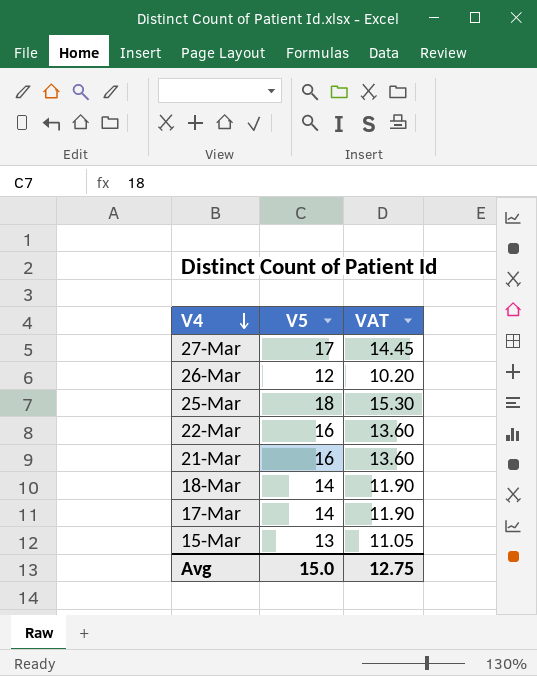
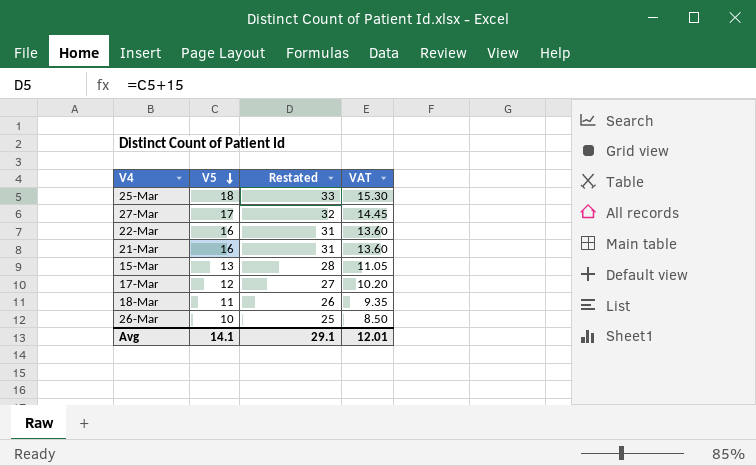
row order: V4 descending -> V5 descending
column Restated | formula: none -> [V5] + 15
17-Mar | V5: 14 -> 12
17-Mar | VAT: 11.90 -> 10.20
18-Mar | V5: 14 -> 11
18-Mar | VAT: 11.90 -> 9.35
26-Mar | V5: 12 -> 10
26-Mar | VAT: 10.20 -> 8.50
Avg | V5: 15.0 -> 14.1
Avg | VAT: 12.75 -> 12.01

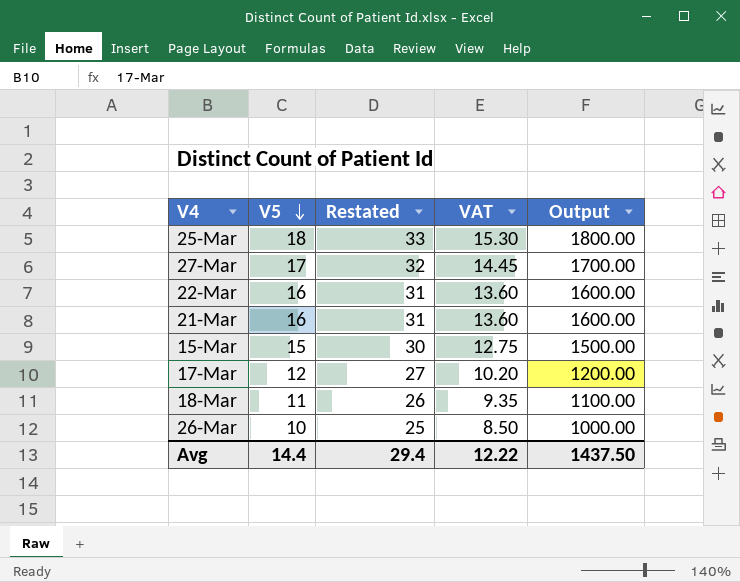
column Output | formula: none -> [V5] * 100
15-Mar | V5: 13 -> 15
15-Mar | Restated: 28 -> 30
15-Mar | VAT: 11.05 -> 12.75
Avg | V5: 14.1 -> 14.4
Avg | Restated: 29.1 -> 29.4
Avg | VAT: 12.01 -> 12.22

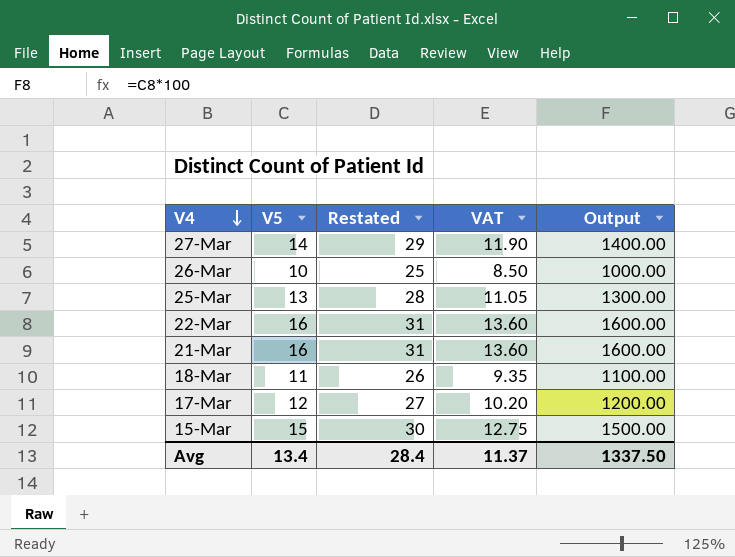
row order: V5 descending -> V4 descending
27-Mar | V5: 17 -> 14
27-Mar | Restated: 32 -> 29
27-Mar | VAT: 14.45 -> 11.90
27-Mar | Output: 1700.00 -> 1400.00
25-Mar | V5: 18 -> 13
25-Mar | Restated: 33 -> 28
25-Mar | VAT: 15.30 -> 11.05
25-Mar | Output: 1800.00 -> 1300.00
Avg | V5: 14.4 -> 13.4
Avg | Restated: 29.4 -> 28.4
Avg | VAT: 12.22 -> 11.37
Avg | Output: 1437.50 -> 1337.50

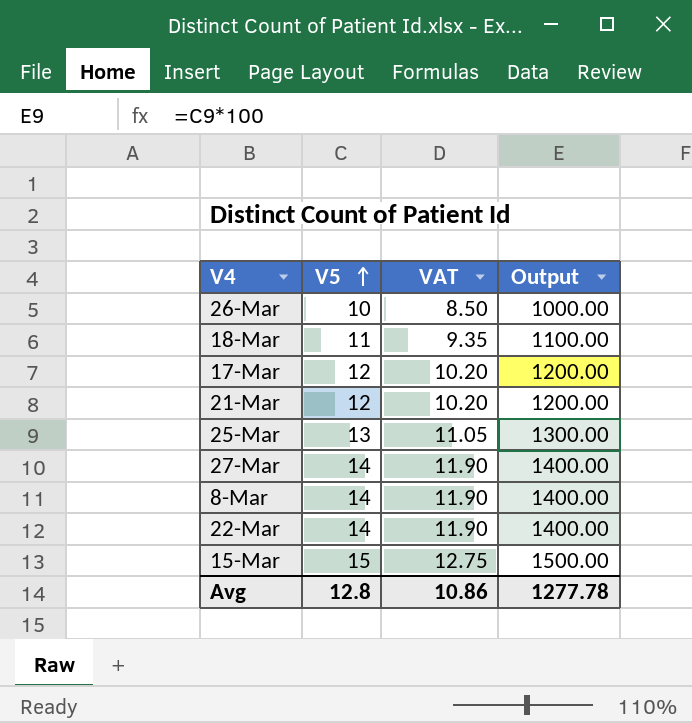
row order: V4 descending -> V5 ascending
column Restated | formula: [V5] + 15 -> none
21-Mar | V5: 16 -> 12
21-Mar | VAT: 13.60 -> 10.20
21-Mar | Output: 1600.00 -> 1200.00
row 8-Mar: none -> 14 | 11.90 | 1400.00
22-Mar | V5: 16 -> 14
22-Mar | VAT: 13.60 -> 11.90
22-Mar | Output: 1600.00 -> 1400.00
Avg | V5: 13.4 -> 12.8
Avg | VAT: 11.37 -> 10.86
Avg | Output: 1337.50 -> 1277.78

